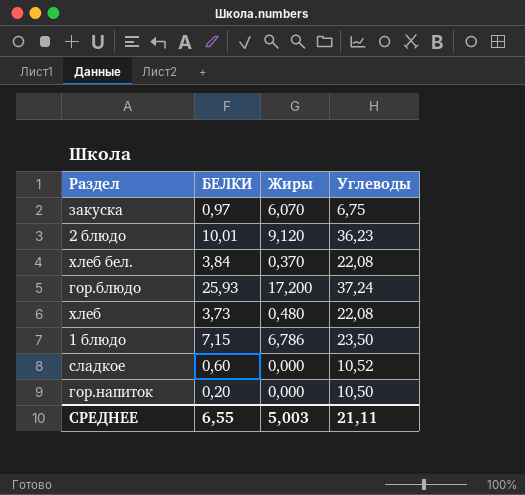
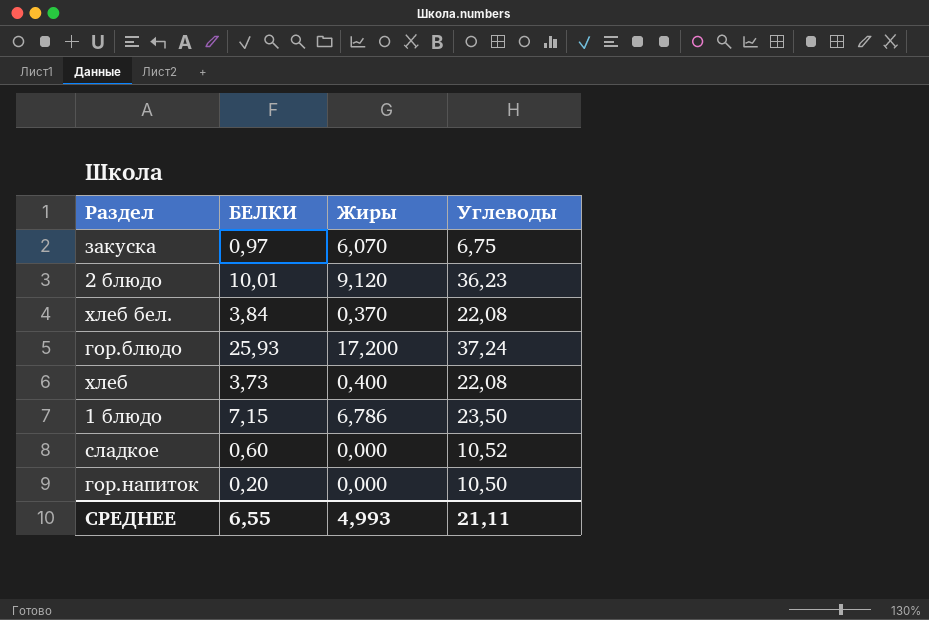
хлеб | Жиры: 0,480 -> 0,400
СРЕДНЕЕ | Жиры: 5,003 -> 4,993

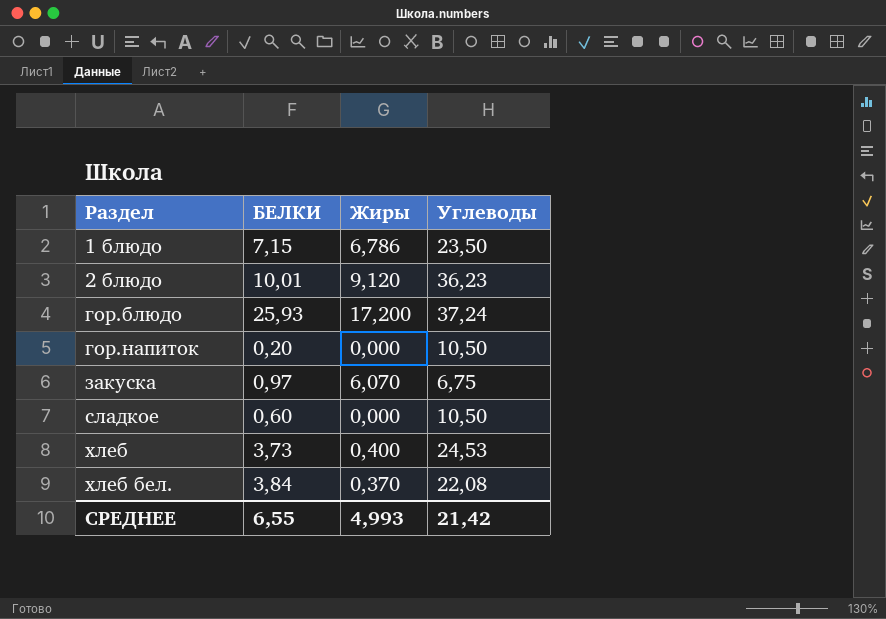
row order: none -> Раздел ascending
сладкое | Углеводы: 10,52 -> 10,50
хлеб | Углеводы: 22,08 -> 24,53
СРЕДНЕЕ | Углеводы: 21,11 -> 21,42

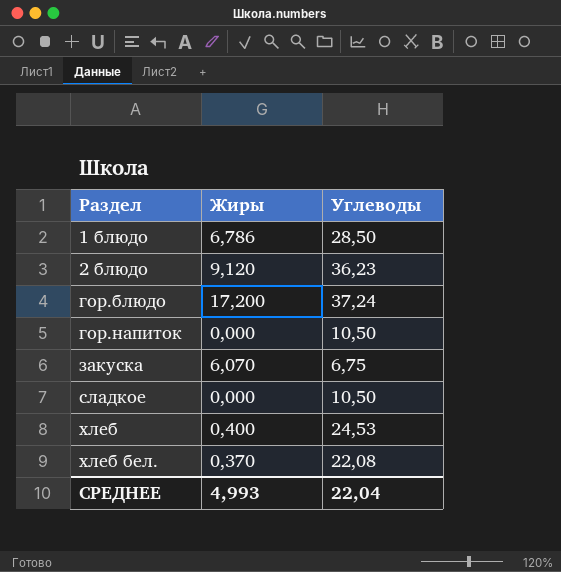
column БЕЛКИ | position: 2 -> none
1 блюдо | Углеводы: 23,50 -> 28,50
СРЕДНЕЕ | Углеводы: 21,42 -> 22,04

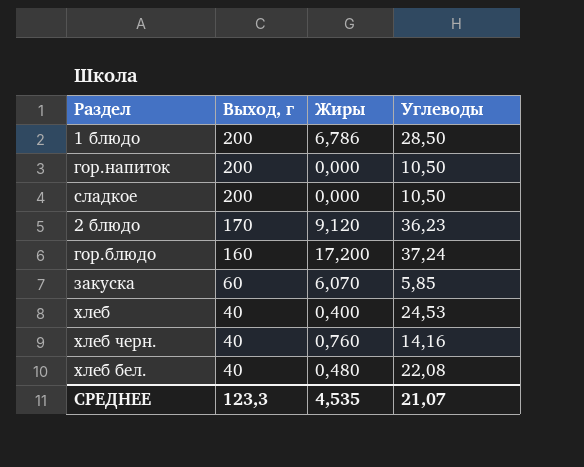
row order: Раздел ascending -> Выход, г descending
column Выход, г | position: none -> 2
закуска | Углеводы: 6,75 -> 5,85
row хлеб черн.: none -> 40 | 0,760 | 14,16
хлеб бел. | Жиры: 0,370 -> 0,480
СРЕДНЕЕ | Жиры: 4,993 -> 4,535
СРЕДНЕЕ | Углеводы: 22,04 -> 21,07

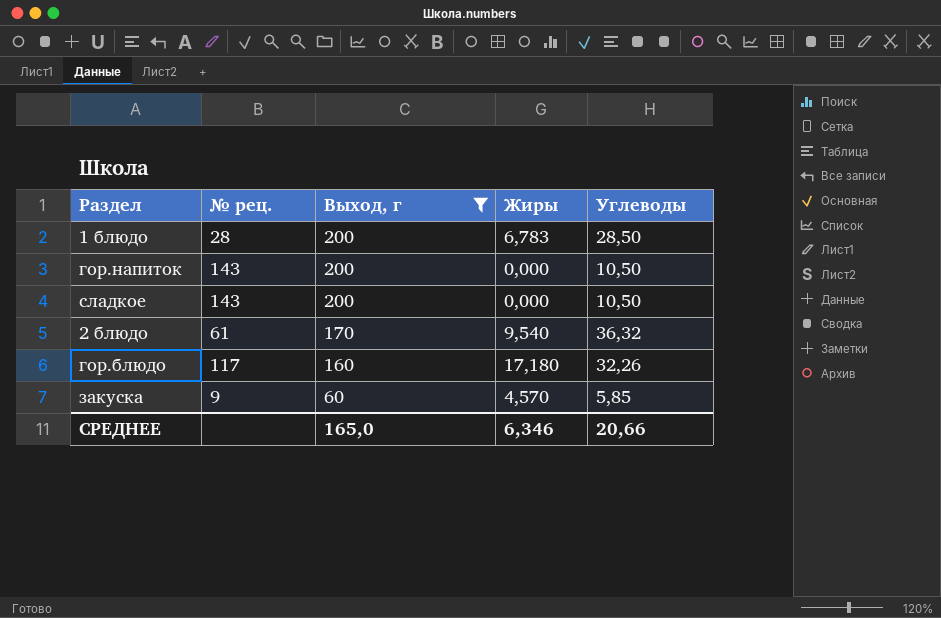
filter: none -> Выход, г != 40
column № рец. | position: none -> 2
1 блюдо | Жиры: 6,786 -> 6,783
2 блюдо | Жиры: 9,120 -> 9,540
2 блюдо | Углеводы: 36,23 -> 36,32
гор.блюдо | Жиры: 17,200 -> 17,180
гор.блюдо | Углеводы: 37,24 -> 32,26
закуска | Жиры: 6,070 -> 4,570
СРЕДНЕЕ | Выход, г: 123,3 -> 165,0
СРЕДНЕЕ | Жиры: 4,535 -> 6,346
СРЕДНЕЕ | Углеводы: 21,07 -> 20,66

